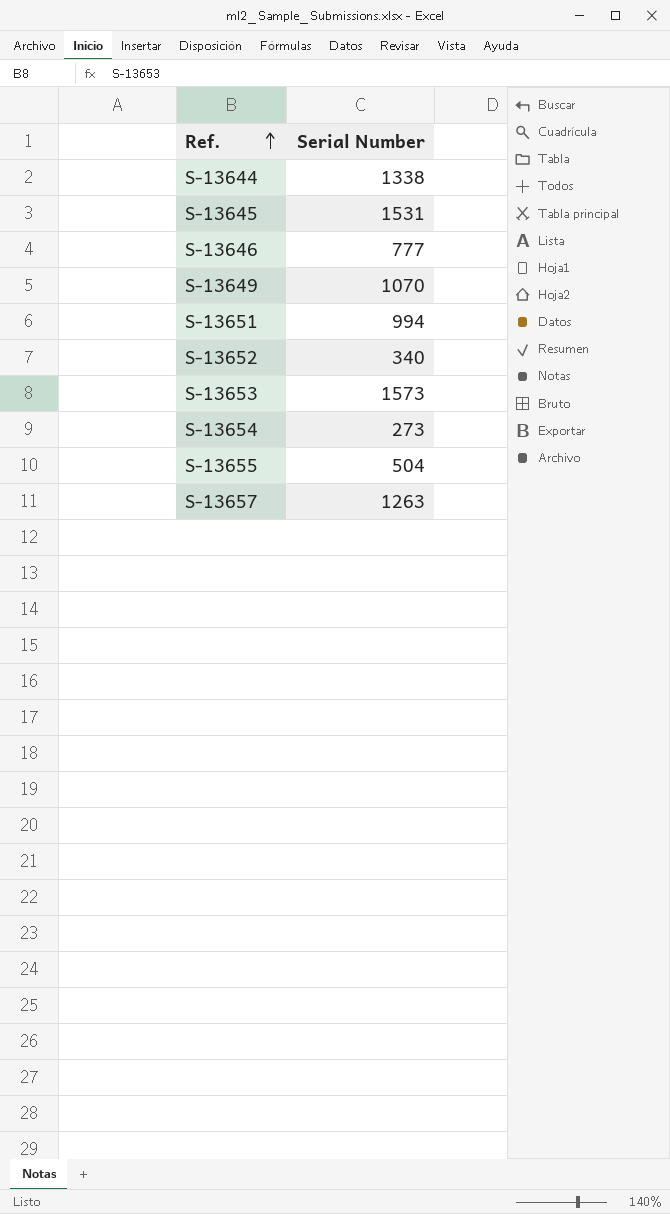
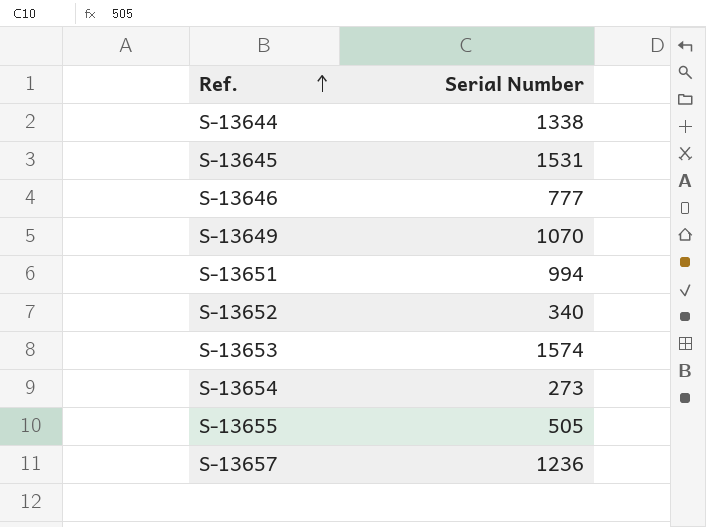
S-13653 | Serial Number: 1573 -> 1574
S-13655 | Serial Number: 504 -> 505
S-13657 | Serial Number: 1263 -> 1236

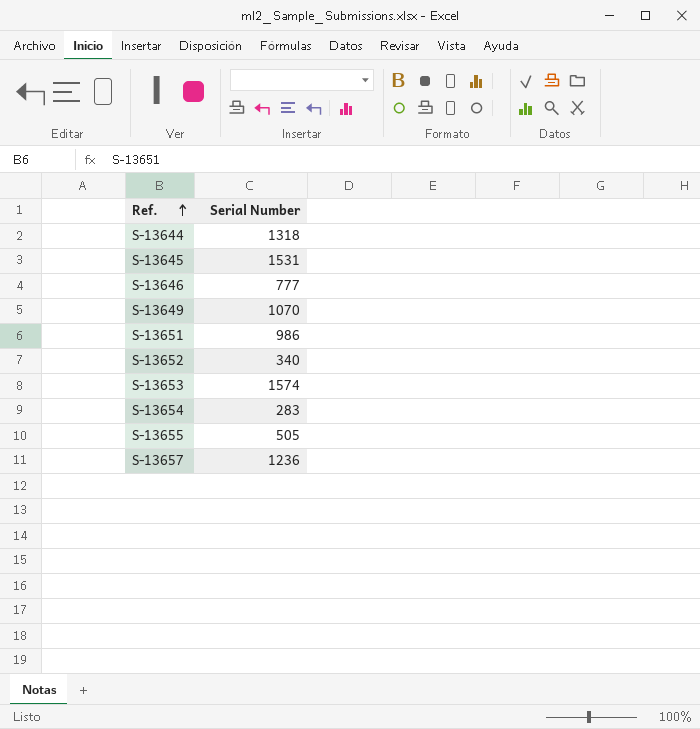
S-13644 | Serial Number: 1338 -> 1318
S-13651 | Serial Number: 994 -> 986
S-13654 | Serial Number: 273 -> 283

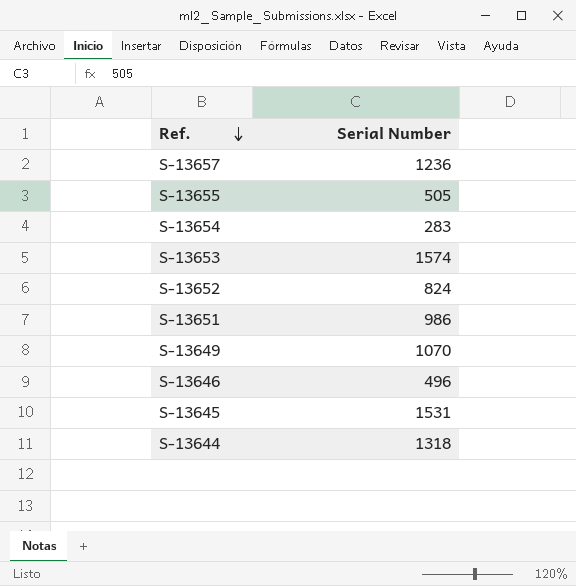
row order: Ref. ascending -> Ref. descending
S-13652 | Serial Number: 340 -> 824
S-13646 | Serial Number: 777 -> 496

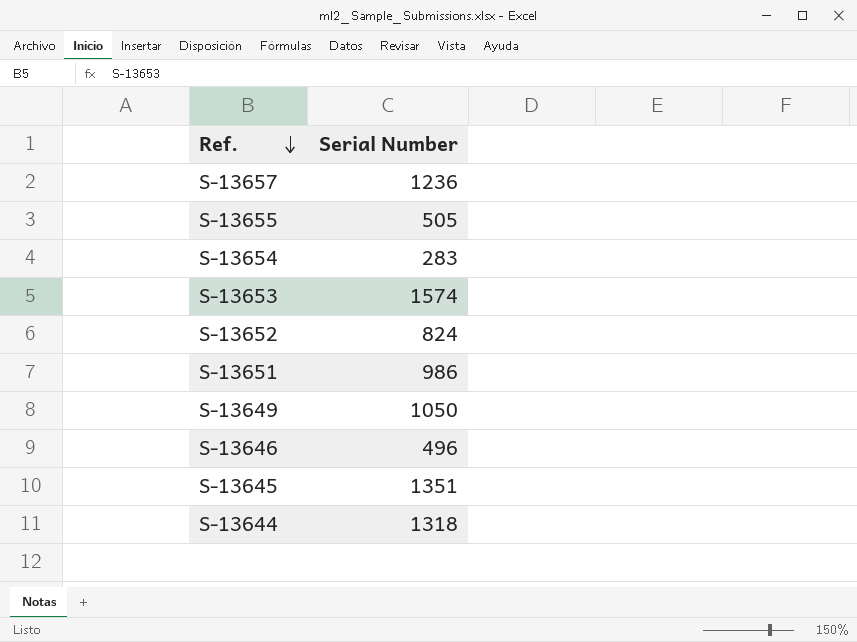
S-13649 | Serial Number: 1070 -> 1050
S-13645 | Serial Number: 1531 -> 1351

